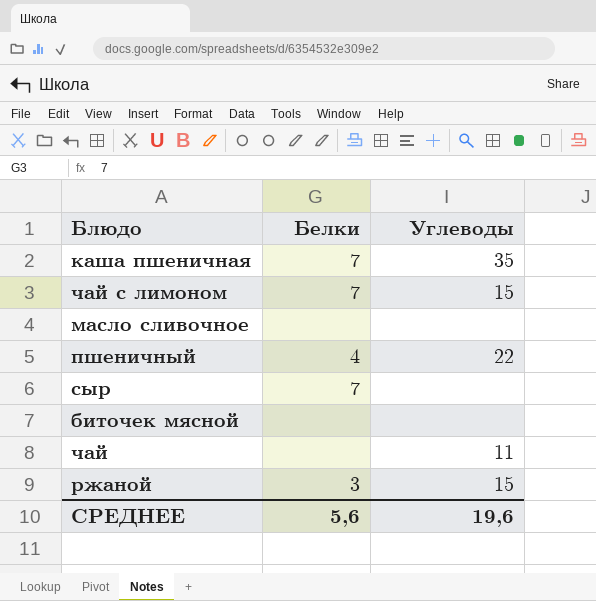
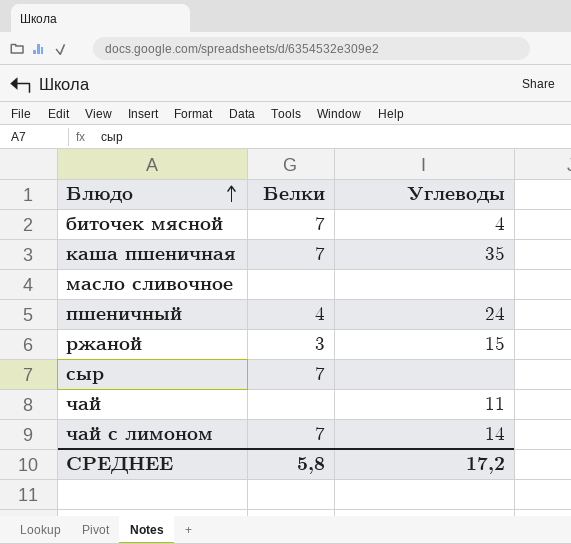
row order: none -> Блюдо ascending
биточек мясной | Белки: none -> 7
биточек мясной | Углеводы: none -> 4
пшеничный | Углеводы: 22 -> 24
чай с лимоном | Углеводы: 15 -> 14
СРЕДНЕЕ | Белки: 5,6 -> 5,8
СРЕДНЕЕ | Углеводы: 19,6 -> 17,2

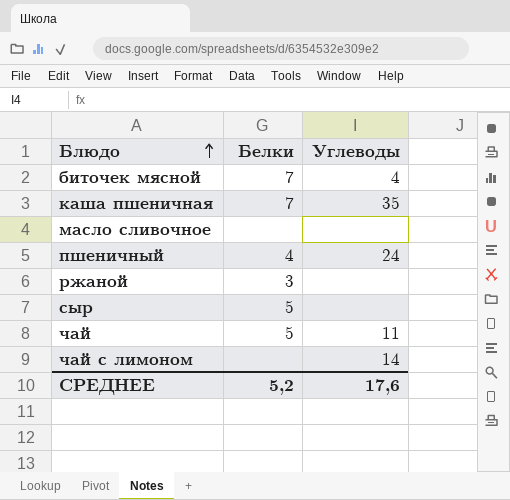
ржаной | Углеводы: 15 -> none
сыр | Белки: 7 -> 5
чай | Белки: none -> 5
чай с лимоном | Белки: 7 -> none
СРЕДНЕЕ | Белки: 5,8 -> 5,2
СРЕДНЕЕ | Углеводы: 17,2 -> 17,6

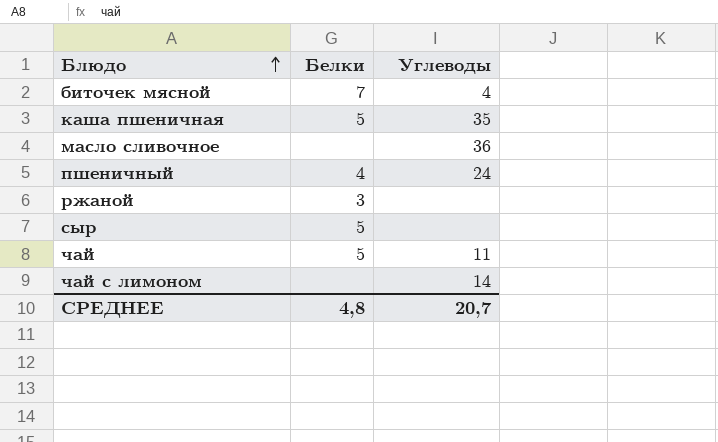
каша пшеничная | Белки: 7 -> 5
масло сливочное | Углеводы: none -> 36
СРЕДНЕЕ | Белки: 5,2 -> 4,8
СРЕДНЕЕ | Углеводы: 17,6 -> 20,7

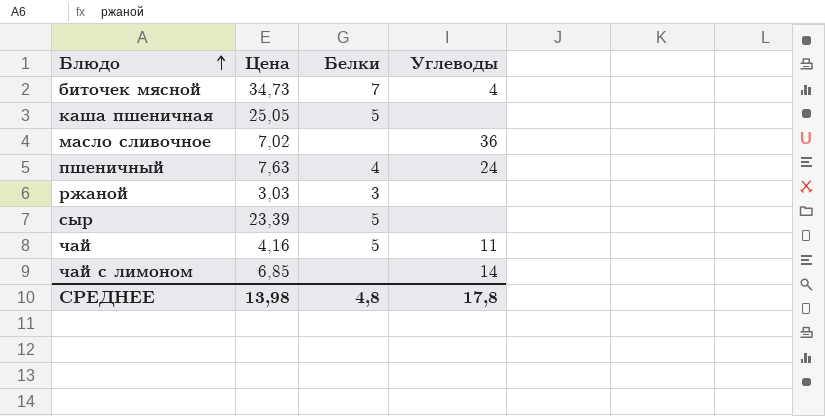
column Цена | position: none -> 2
каша пшеничная | Углеводы: 35 -> none
СРЕДНЕЕ | Углеводы: 20,7 -> 17,8

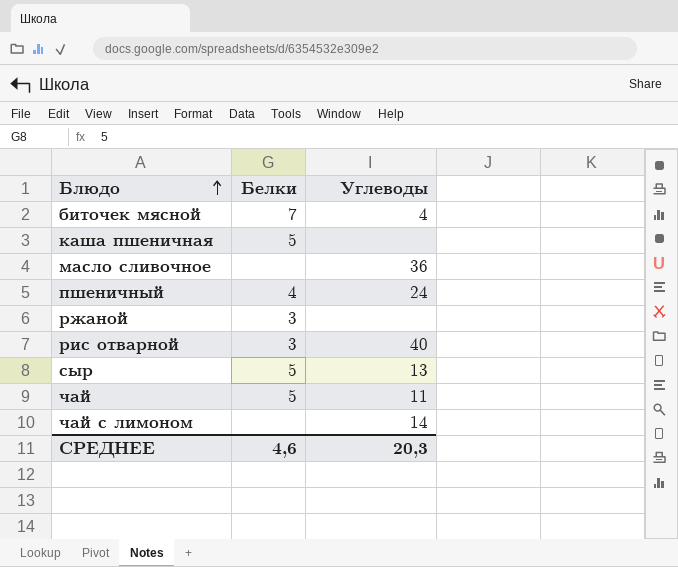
column Цена | position: 2 -> none
row рис отварной: none -> 3 | 40
сыр | Углеводы: none -> 13
СРЕДНЕЕ | Белки: 4,8 -> 4,6
СРЕДНЕЕ | Углеводы: 17,8 -> 20,3

